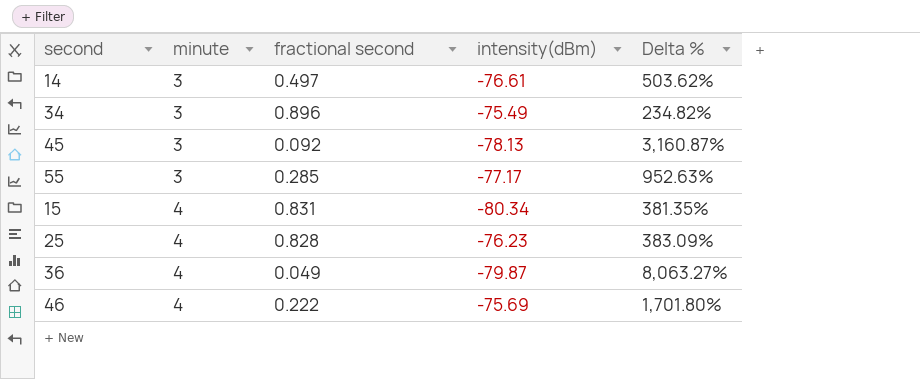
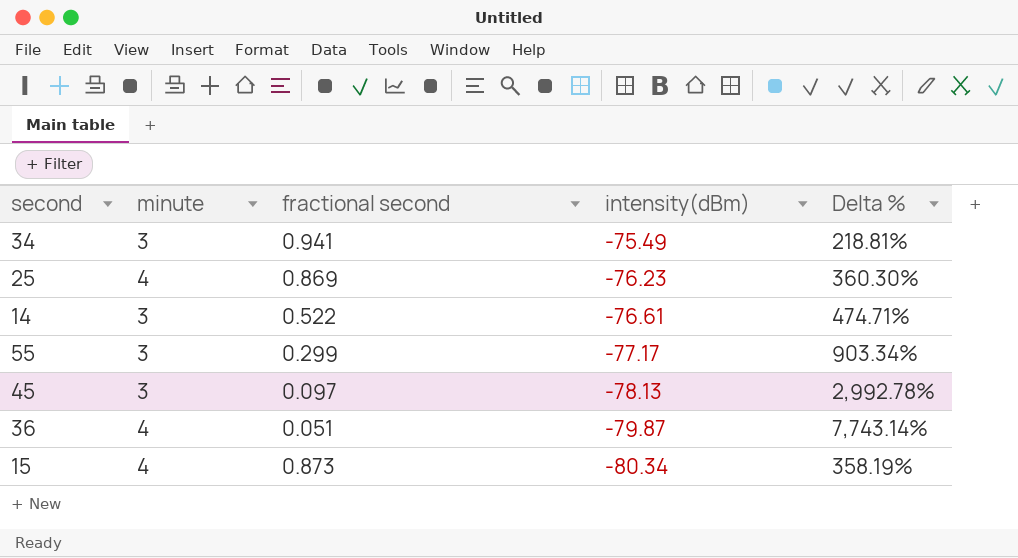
row order: minute ascending -> intensity(dBm) descending
row 46: 4 | 0.222 | -75.69 | 1,701.80% -> none
34 | fractional second: 0.896 -> 0.941
34 | Delta %: 234.82% -> 218.81%
25 | fractional second: 0.828 -> 0.869
25 | Delta %: 383.09% -> 360.30%
14 | fractional second: 0.497 -> 0.522
14 | Delta %: 503.62% -> 474.71%
55 | fractional second: 0.285 -> 0.299
55 | Delta %: 952.63% -> 903.34%
45 | fractional second: 0.092 -> 0.097
45 | Delta %: 3,160.87% -> 2,992.78%
36 | fractional second: 0.049 -> 0.051
36 | Delta %: 8,063.27% -> 7,743.14%
15 | fractional second: 0.831 -> 0.873
15 | Delta %: 381.35% -> 358.19%

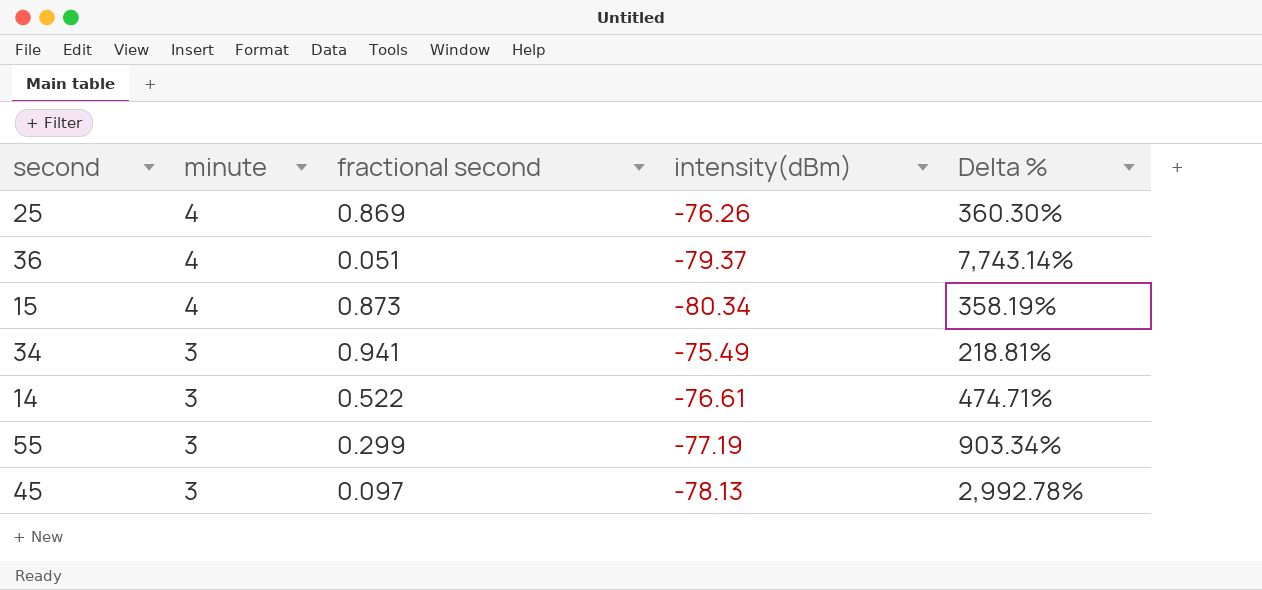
row order: intensity(dBm) descending -> minute descending
25 | intensity(dBm): -76.23 -> -76.26
36 | intensity(dBm): -79.87 -> -79.37
55 | intensity(dBm): -77.17 -> -77.19

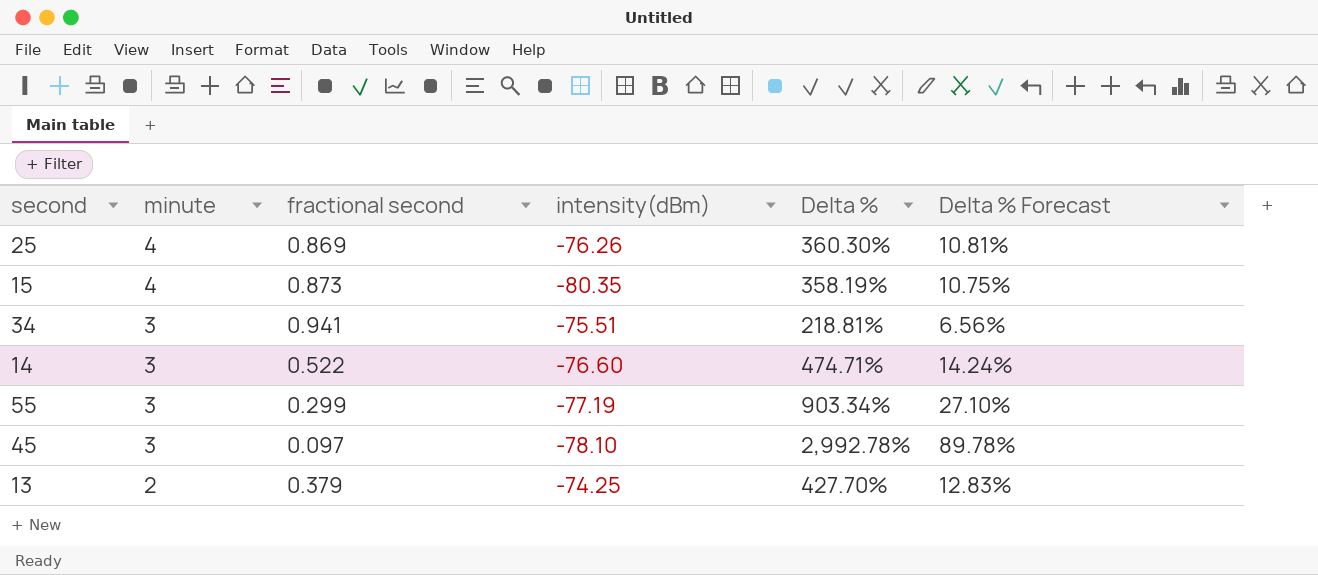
column Delta % Forecast | formula: none -> [Delta %] * 0.03
row 36: 4 | 0.051 | -79.37 | 7,743.14% -> none
15 | intensity(dBm): -80.34 -> -80.35
34 | intensity(dBm): -75.49 -> -75.51
14 | intensity(dBm): -76.61 -> -76.60
45 | intensity(dBm): -78.13 -> -78.10
row 13: none -> 2 | 0.379 | -74.25 | 427.70% | 12.83%

